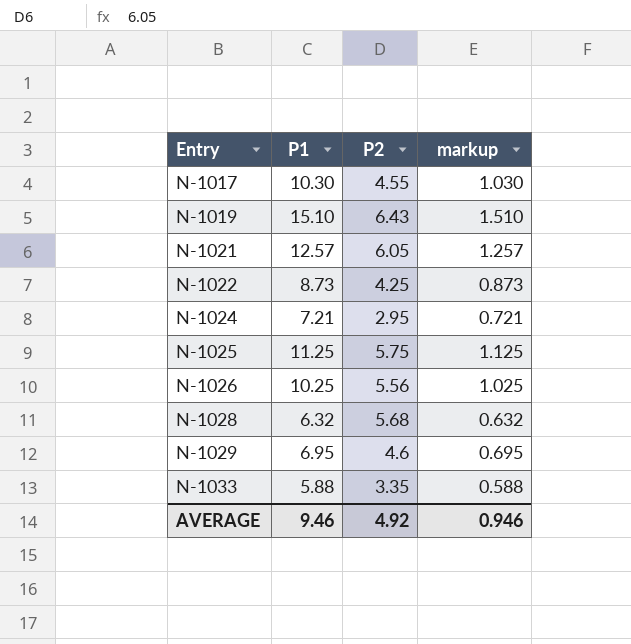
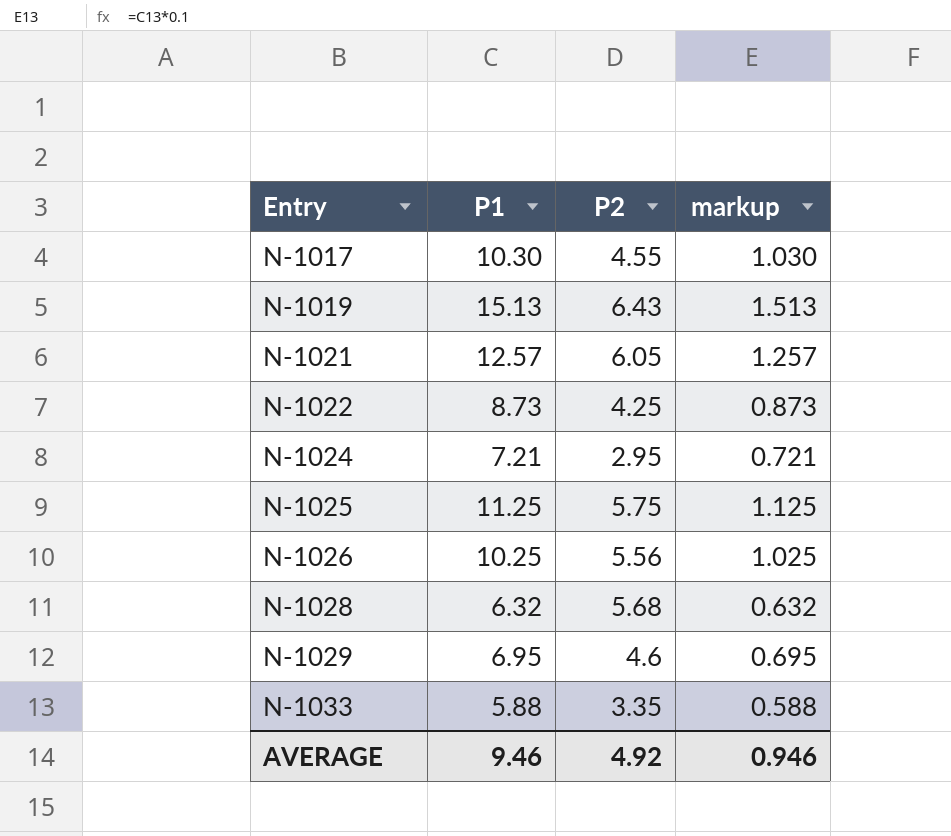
N-1019 | P1: 15.10 -> 15.13
N-1019 | markup: 1.510 -> 1.513

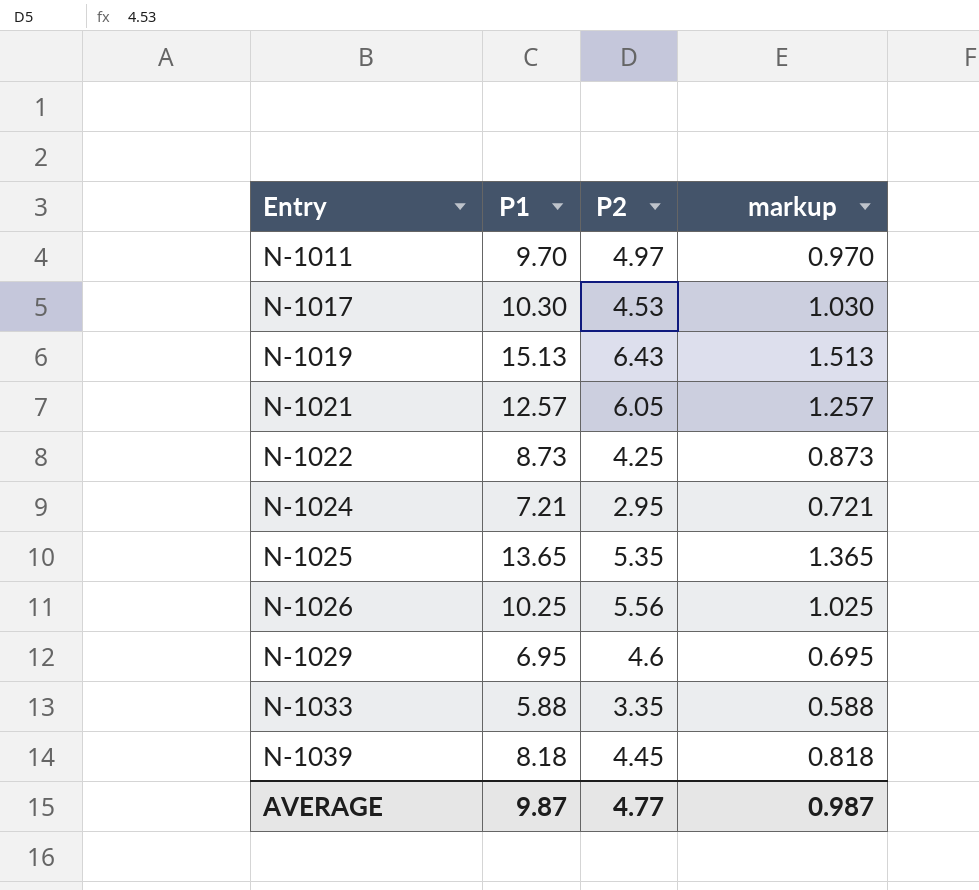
row N-1028: 6.32 | 5.68 | 0.632 -> none
row N-1011: none -> 9.70 | 4.97 | 0.970
N-1017 | P2: 4.55 -> 4.53
N-1025 | P1: 11.25 -> 13.65
N-1025 | P2: 5.75 -> 5.35
N-1025 | markup: 1.125 -> 1.365
row N-1039: none -> 8.18 | 4.45 | 0.818
AVERAGE | P1: 9.46 -> 9.87
AVERAGE | P2: 4.92 -> 4.77
AVERAGE | markup: 0.946 -> 0.987

